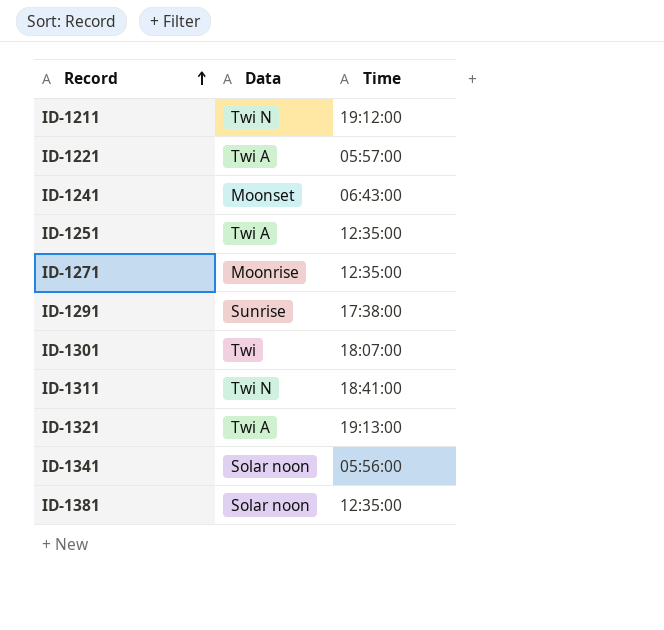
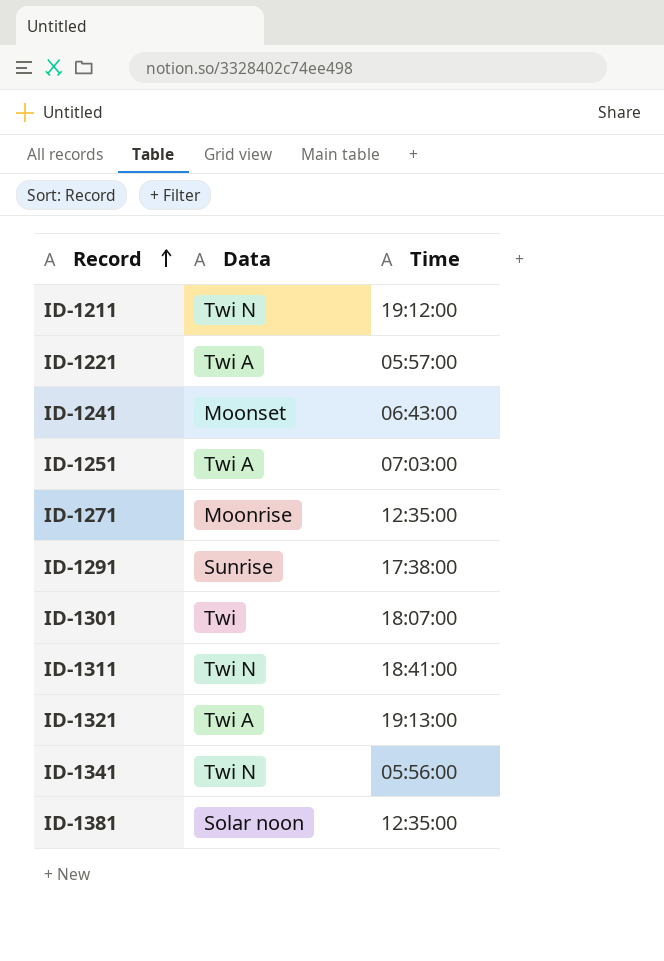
ID-1251 | Time: 12:35:00 -> 07:03:00
ID-1341 | Data: Solar noon -> Twi N

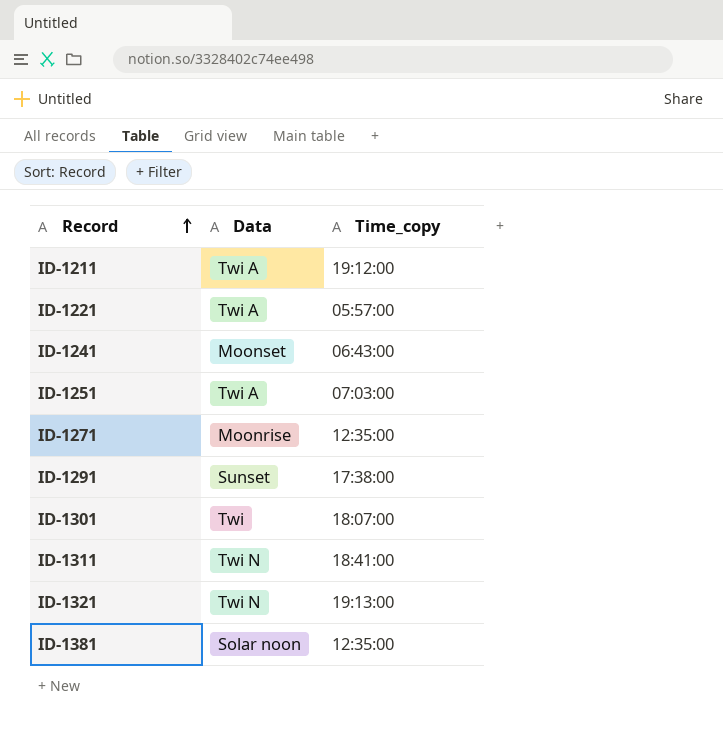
column name: Time -> Time_copy
row ID-1341: Twi N | 05:56:00 -> none
ID-1211 | Data: Twi N -> Twi A
ID-1291 | Data: Sunrise -> Sunset
ID-1321 | Data: Twi A -> Twi N

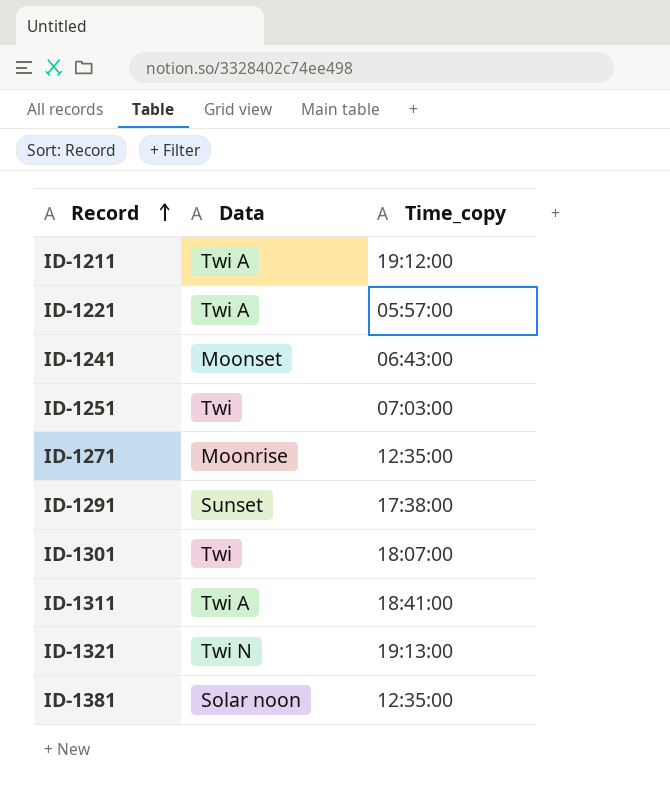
ID-1251 | Data: Twi A -> Twi
ID-1311 | Data: Twi N -> Twi A

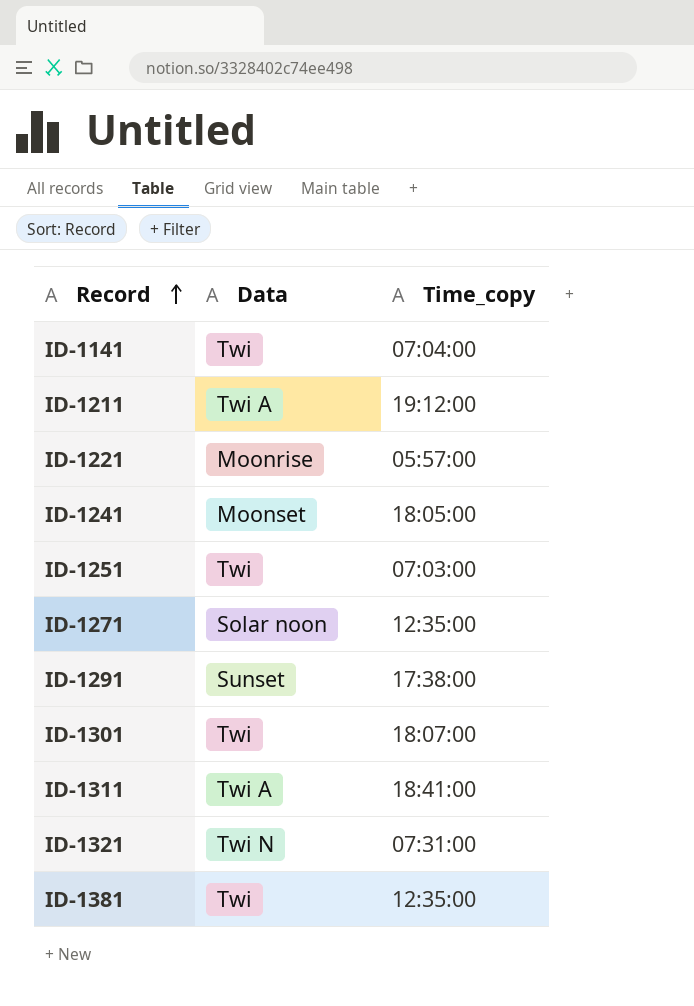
row ID-1141: none -> Twi | 07:04:00
ID-1221 | Data: Twi A -> Moonrise
ID-1241 | Time_copy: 06:43:00 -> 18:05:00
ID-1271 | Data: Moonrise -> Solar noon
ID-1321 | Time_copy: 19:13:00 -> 07:31:00
ID-1381 | Data: Solar noon -> Twi

